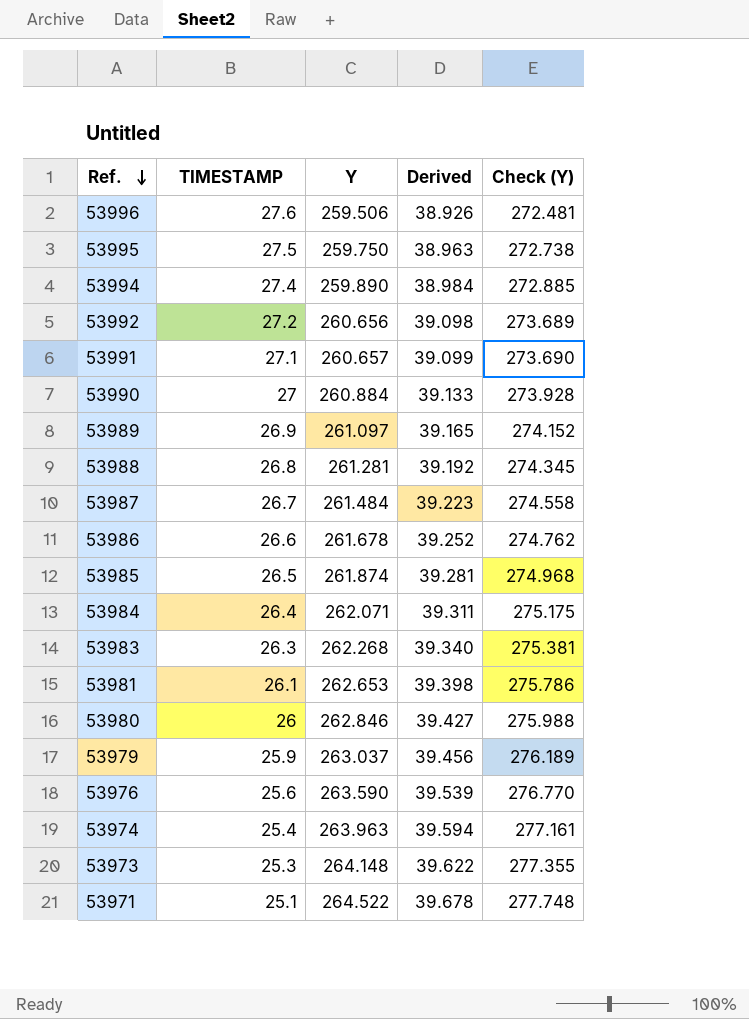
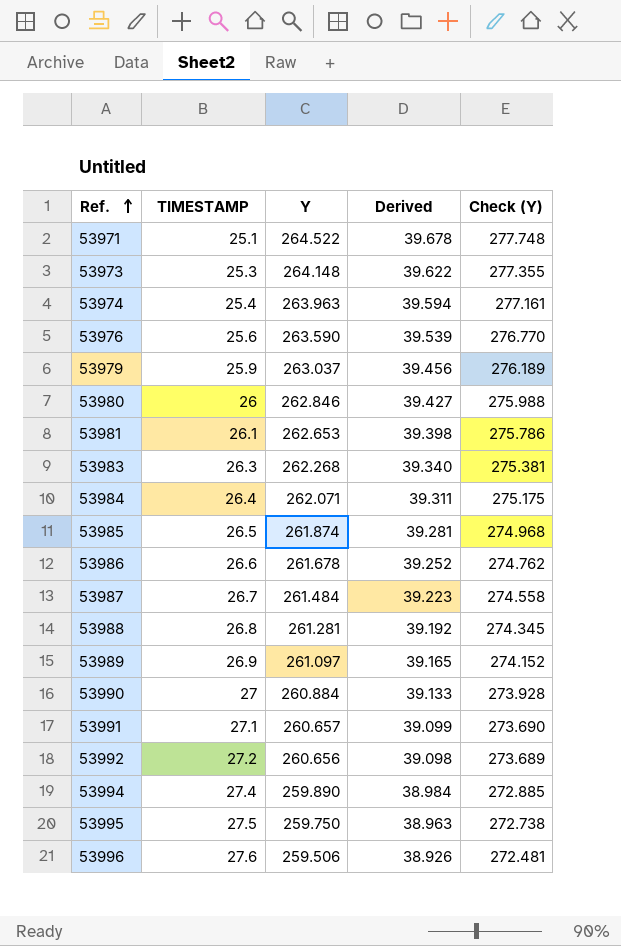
row order: Ref. descending -> Ref. ascending

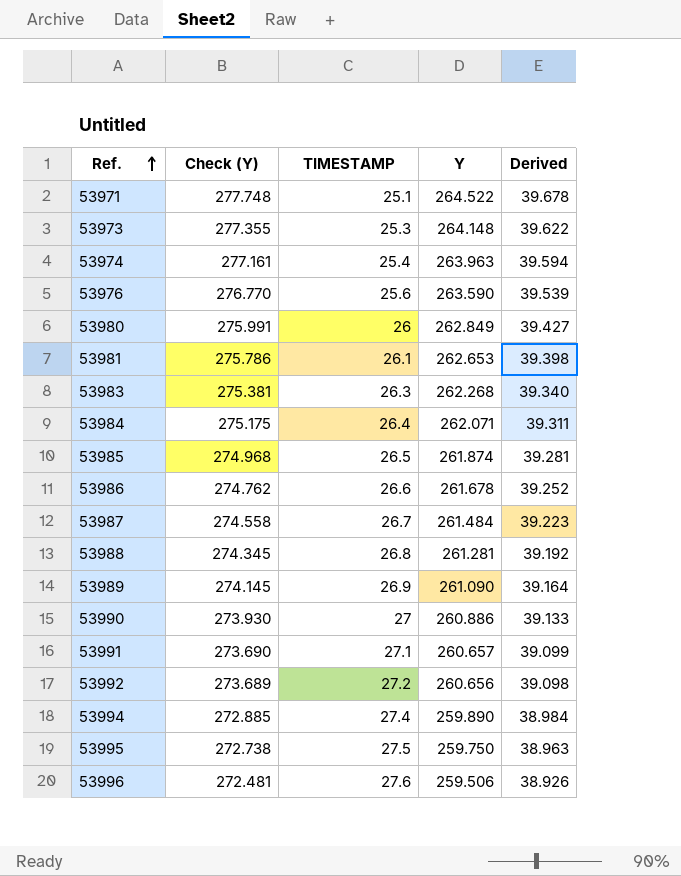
column Check (Y) | position: 5 -> 2
row 53979: 25.9 | 263.037 | 39.456 | 276.189 -> none
53980 | Check (Y): 275.988 -> 275.991
53980 | Y: 262.846 -> 262.849
53989 | Check (Y): 274.152 -> 274.145
53989 | Y: 261.097 -> 261.090
53989 | Derived: 39.165 -> 39.164
53990 | Check (Y): 273.928 -> 273.930
53990 | Y: 260.884 -> 260.886

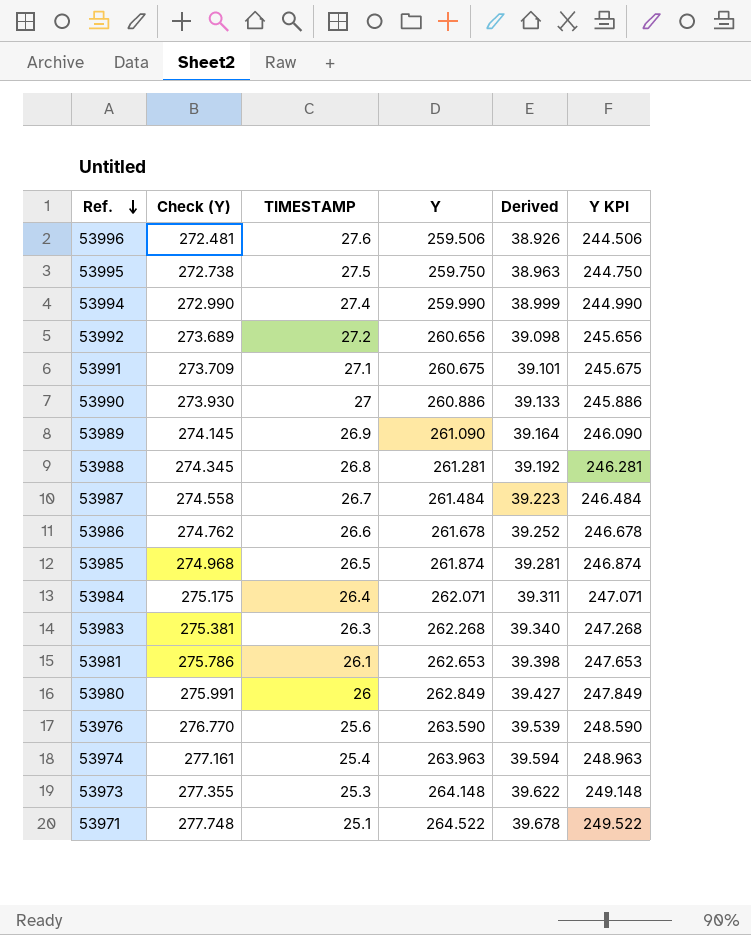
row order: Ref. ascending -> Ref. descending
column Y KPI | formula: none -> [Y] - 15
53994 | Check (Y): 272.885 -> 272.990
53994 | Y: 259.890 -> 259.990
53994 | Derived: 38.984 -> 38.999
53991 | Check (Y): 273.690 -> 273.709
53991 | Y: 260.657 -> 260.675
53991 | Derived: 39.099 -> 39.101

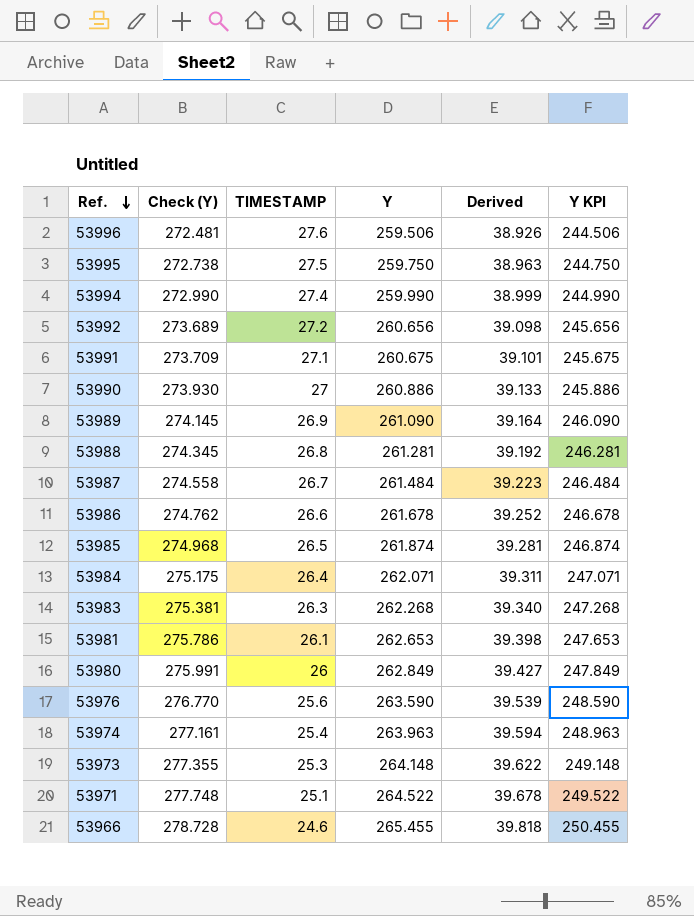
row 53966: none -> 278.728 | 24.6 | 265.455 | 39.818 | 250.455

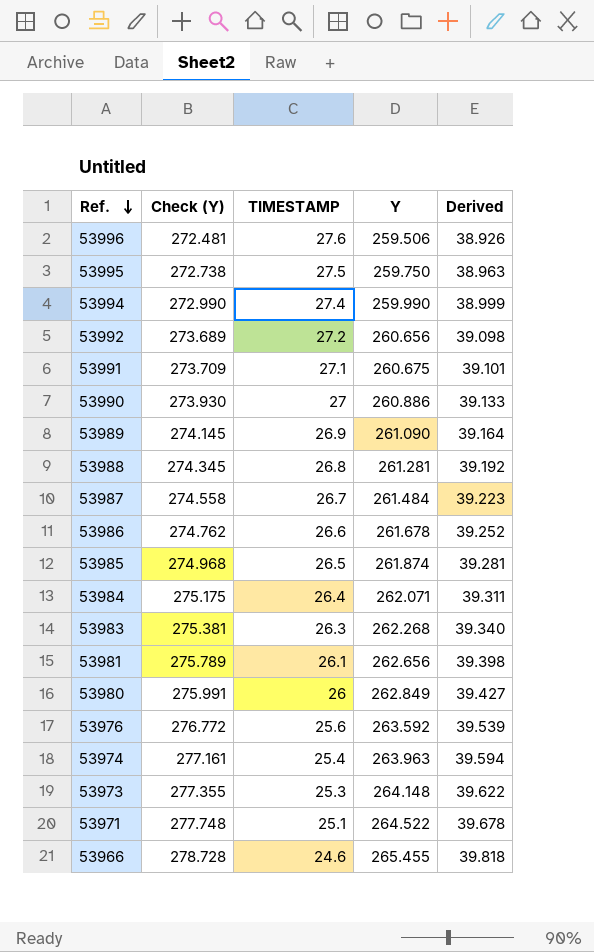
column Y KPI | formula: [Y] - 15 -> none
53981 | Check (Y): 275.786 -> 275.789
53981 | Y: 262.653 -> 262.656
53976 | Check (Y): 276.770 -> 276.772
53976 | Y: 263.590 -> 263.592

